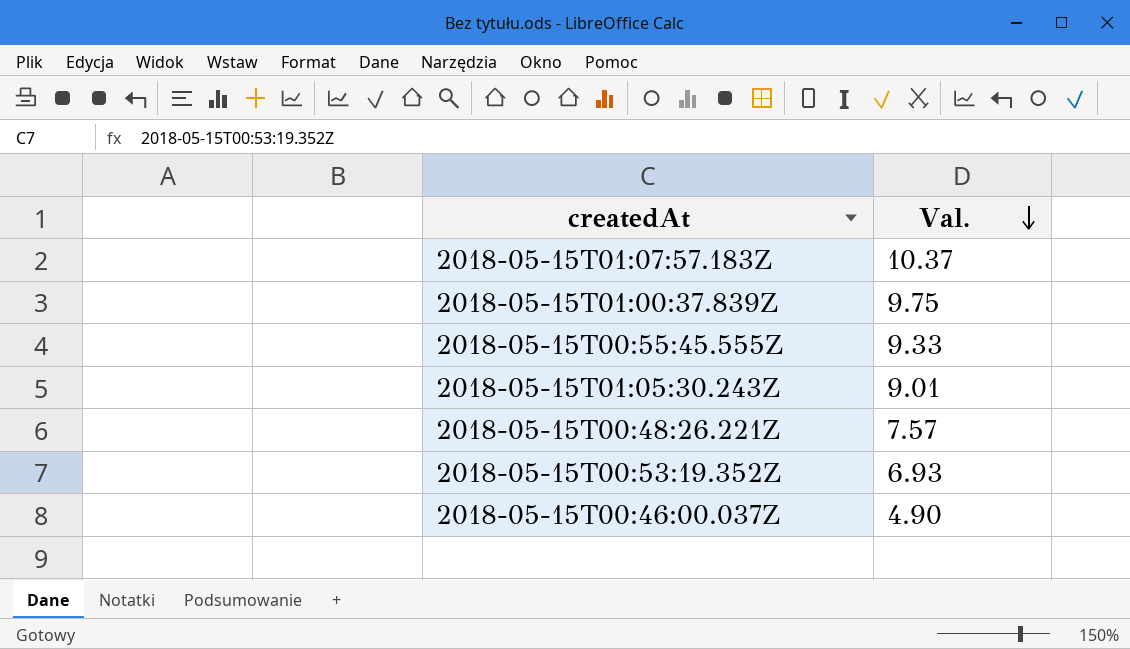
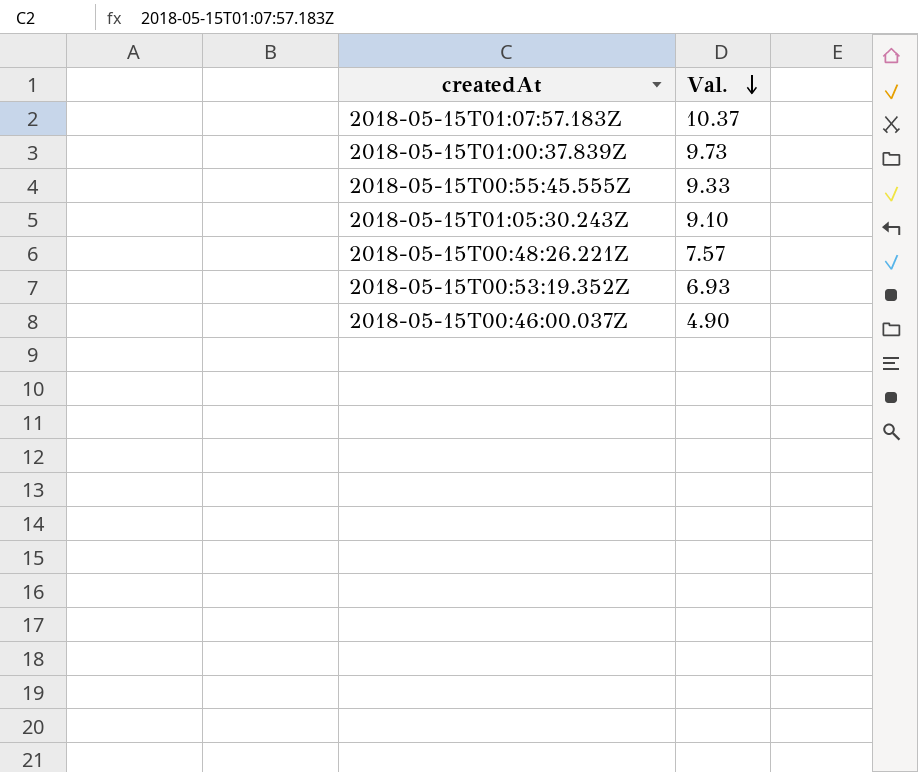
2018-05-15T01:00:37.839Z | Val.: 9.75 -> 9.73
2018-05-15T01:05:30.243Z | Val.: 9.01 -> 9.10

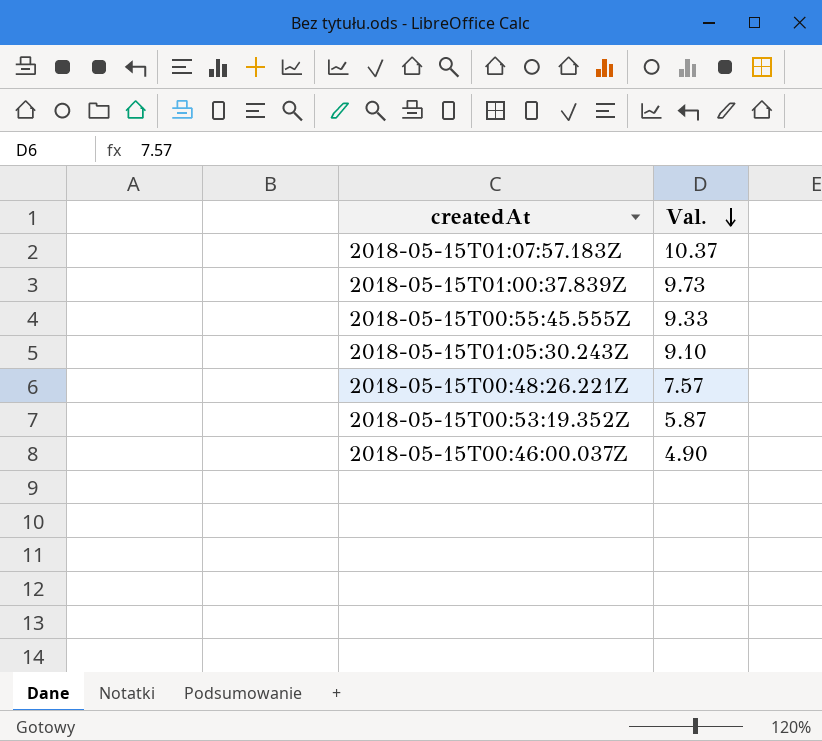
2018-05-15T00:53:19.352Z | Val.: 6.93 -> 5.87

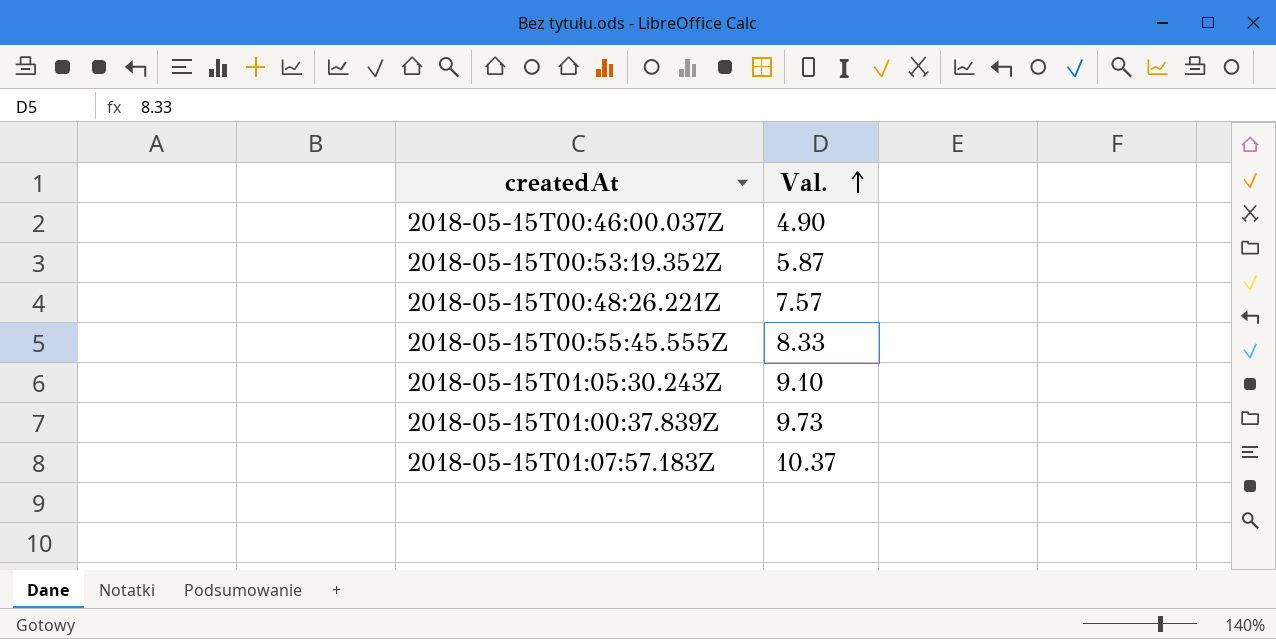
row order: Val. descending -> Val. ascending
2018-05-15T00:55:45.555Z | Val.: 9.33 -> 8.33

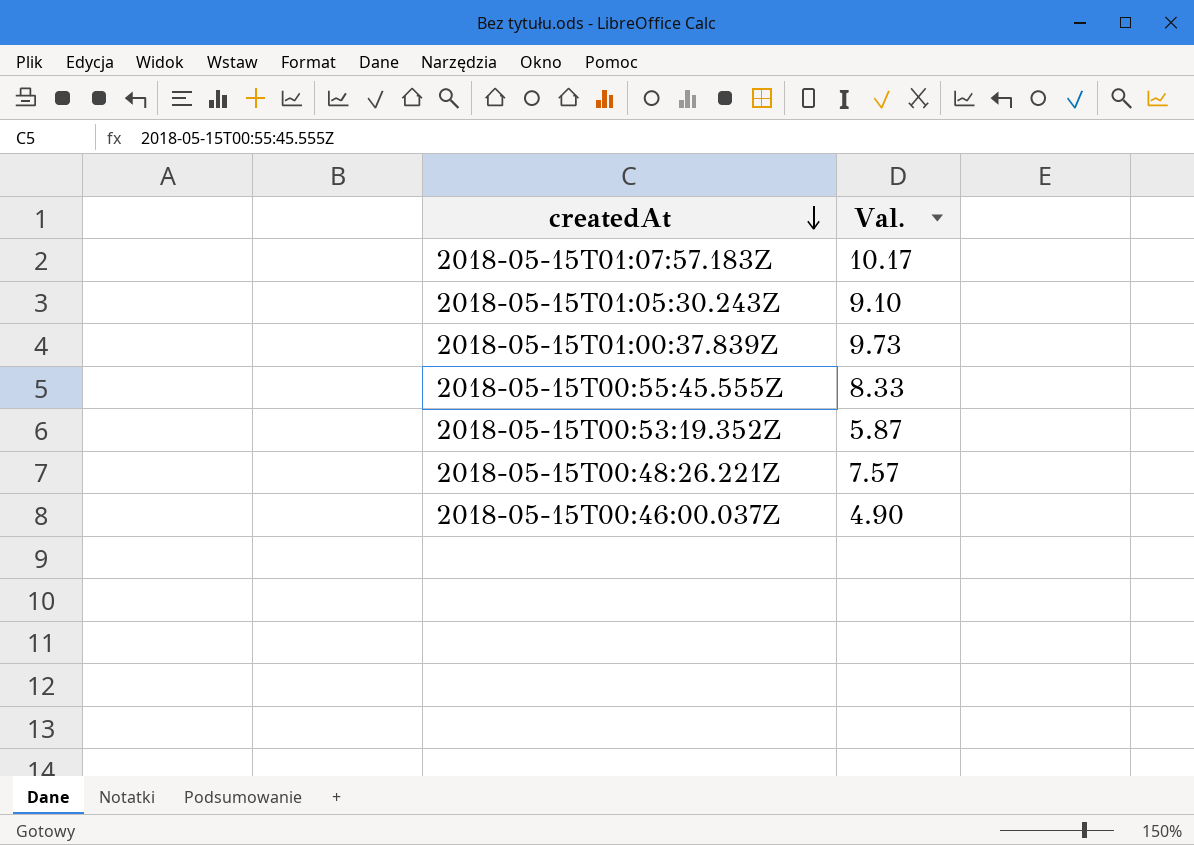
row order: Val. ascending -> createdAt descending
2018-05-15T01:07:57.183Z | Val.: 10.37 -> 10.17

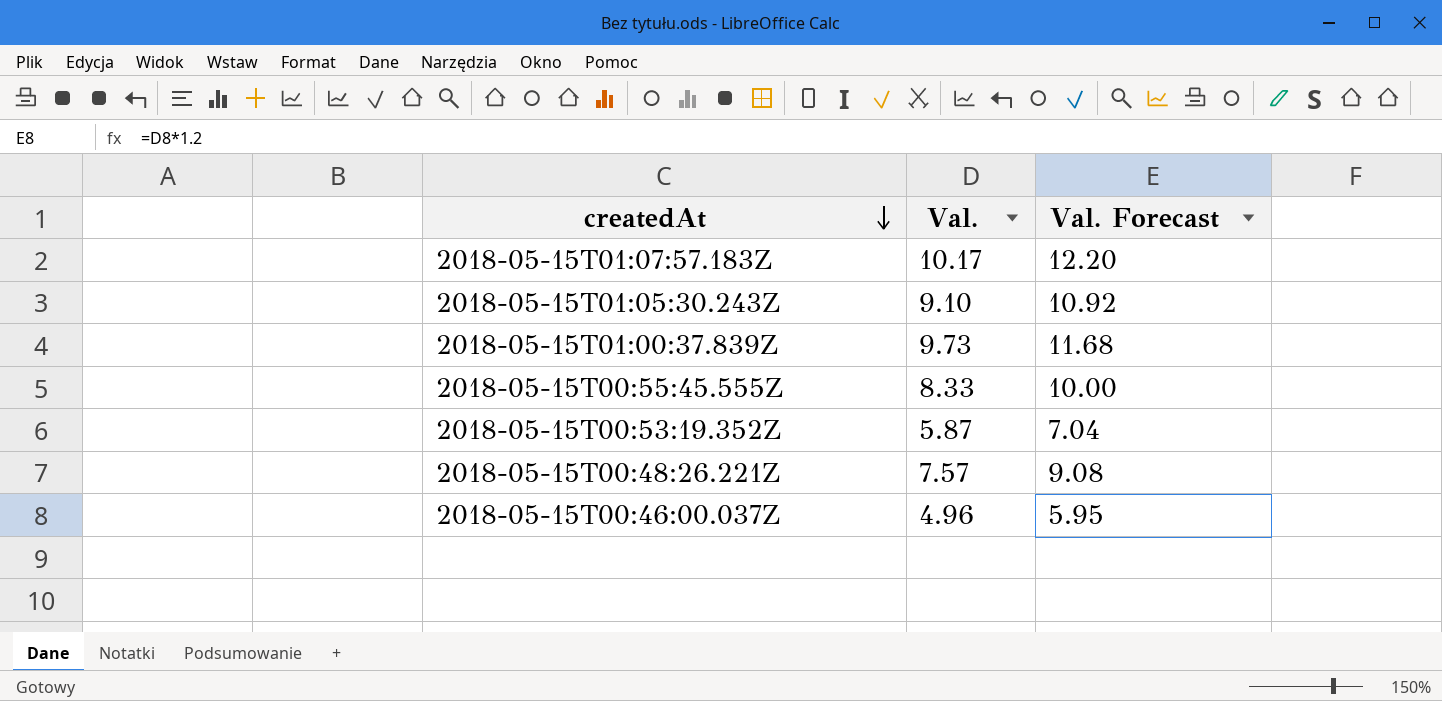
column Val. Forecast | formula: none -> [Val.] * 1.2
2018-05-15T00:46:00.037Z | Val.: 4.90 -> 4.96

